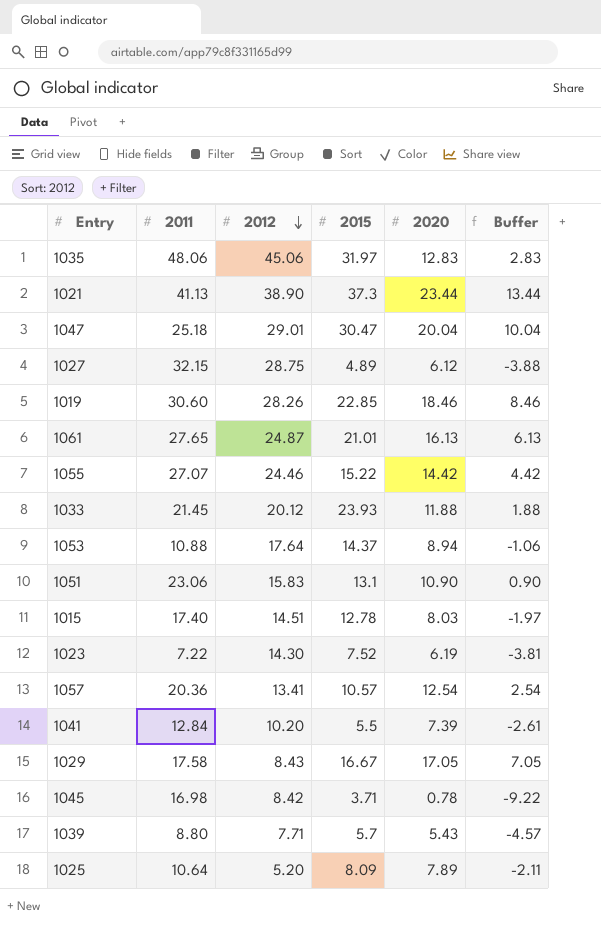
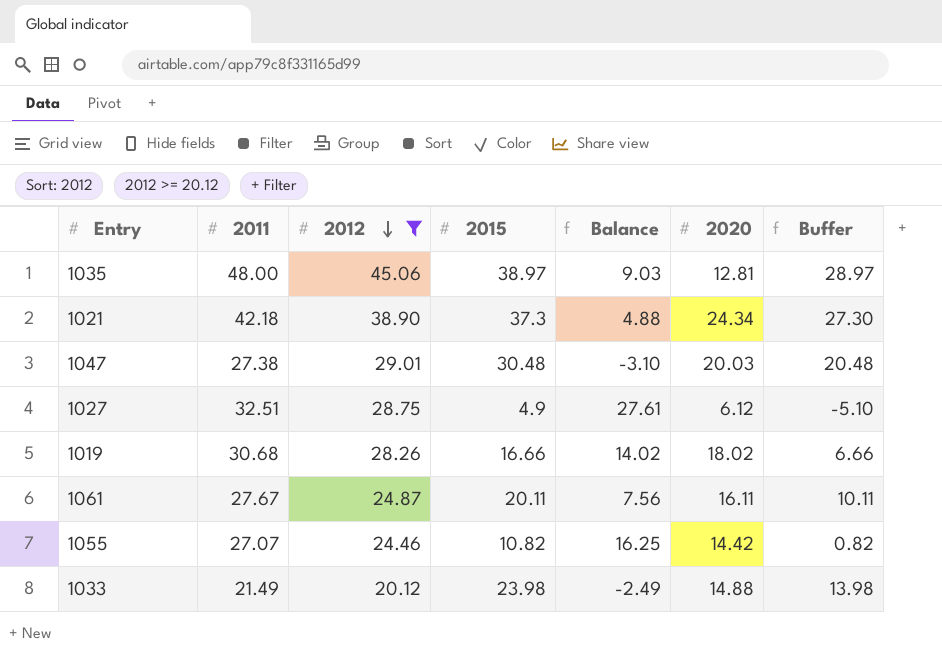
filter: none -> 2012 >= 20.12
column Balance | formula: none -> [2011] - [2015]
column Buffer | formula: [2020] - 10 -> [2015] - 10
1035 | 2011: 48.06 -> 48.00
1035 | 2015: 31.97 -> 38.97
1035 | 2020: 12.83 -> 12.81
1021 | 2011: 41.13 -> 42.18
1021 | 2020: 23.44 -> 24.34
1047 | 2011: 25.18 -> 27.38
1047 | 2015: 30.47 -> 30.48
1047 | 2020: 20.04 -> 20.03
1027 | 2011: 32.15 -> 32.51
1027 | 2015: 4.89 -> 4.9
1019 | 2011: 30.60 -> 30.68
1019 | 2015: 22.85 -> 16.66
1019 | 2020: 18.46 -> 18.02
1061 | 2011: 27.65 -> 27.67
1061 | 2015: 21.01 -> 20.11
1061 | 2020: 16.13 -> 16.11
1055 | 2015: 15.22 -> 10.82
1033 | 2011: 21.45 -> 21.49
1033 | 2015: 23.93 -> 23.98
1033 | 2020: 11.88 -> 14.88

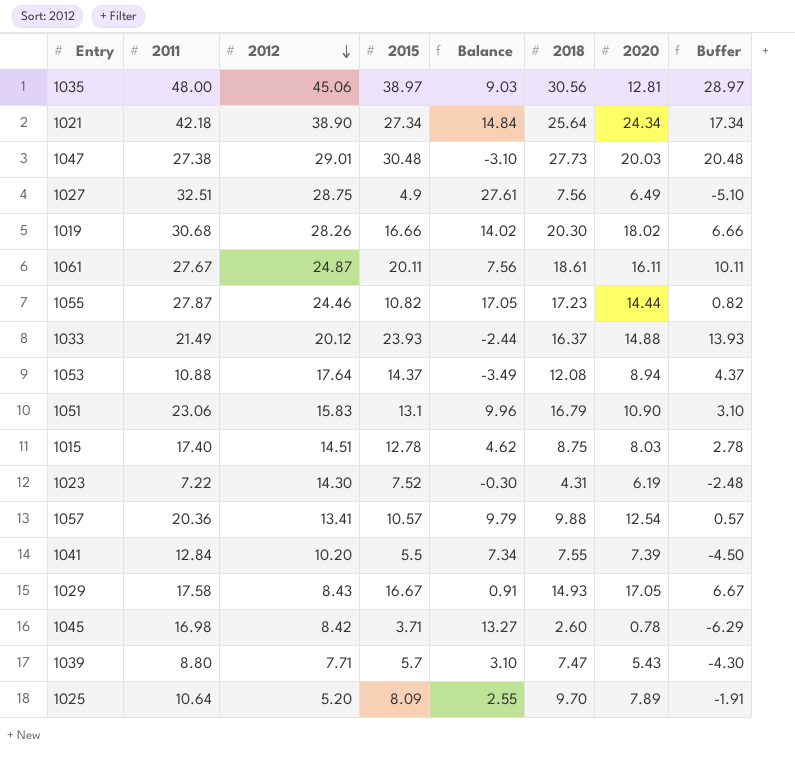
filter: 2012 >= 20.12 -> none
column 2018 | position: none -> 6
1021 | 2015: 37.3 -> 27.34
1021 | Balance: 4.88 -> 14.84
1021 | Buffer: 27.30 -> 17.34
1027 | 2020: 6.12 -> 6.49
1055 | 2011: 27.07 -> 27.87
1055 | Balance: 16.25 -> 17.05
1055 | 2020: 14.42 -> 14.44
1033 | 2015: 23.98 -> 23.93
1033 | Balance: -2.49 -> -2.44
1033 | Buffer: 13.98 -> 13.93

